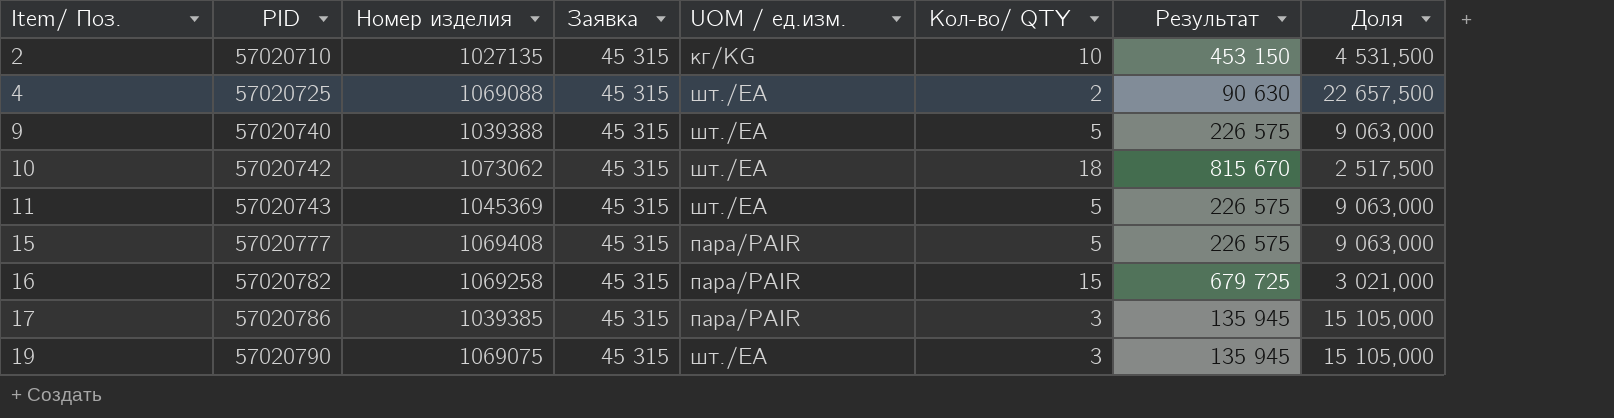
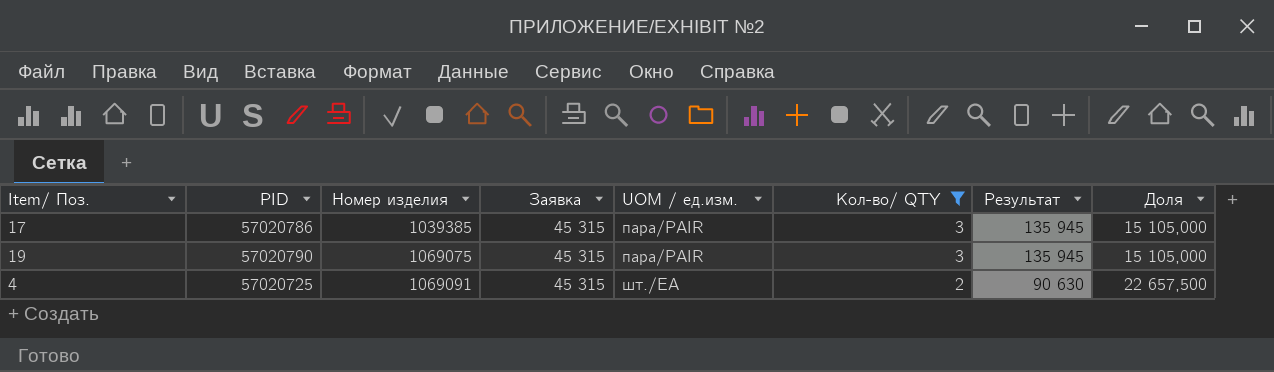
filter: none -> Кол-во/ QTY <= 3
row order: Item/ Поз. ascending -> Номер изделия ascending
19 | UOM / ед.изм.: шт./EA -> пара/PAIR
4 | Номер изделия: 1069088 -> 1069091

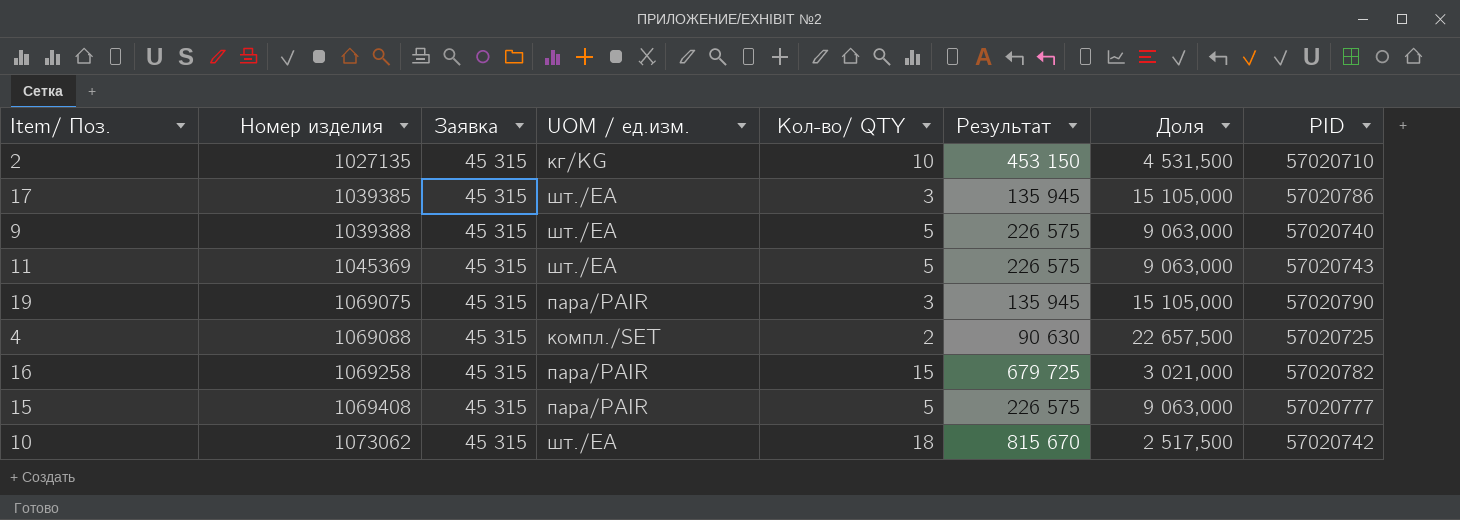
filter: Кол-во/ QTY <= 3 -> none
column PID | position: 2 -> 8
17 | UOM / ед.изм.: пара/PAIR -> шт./EA
4 | Номер изделия: 1069091 -> 1069088
4 | UOM / ед.изм.: шт./EA -> компл./SET

